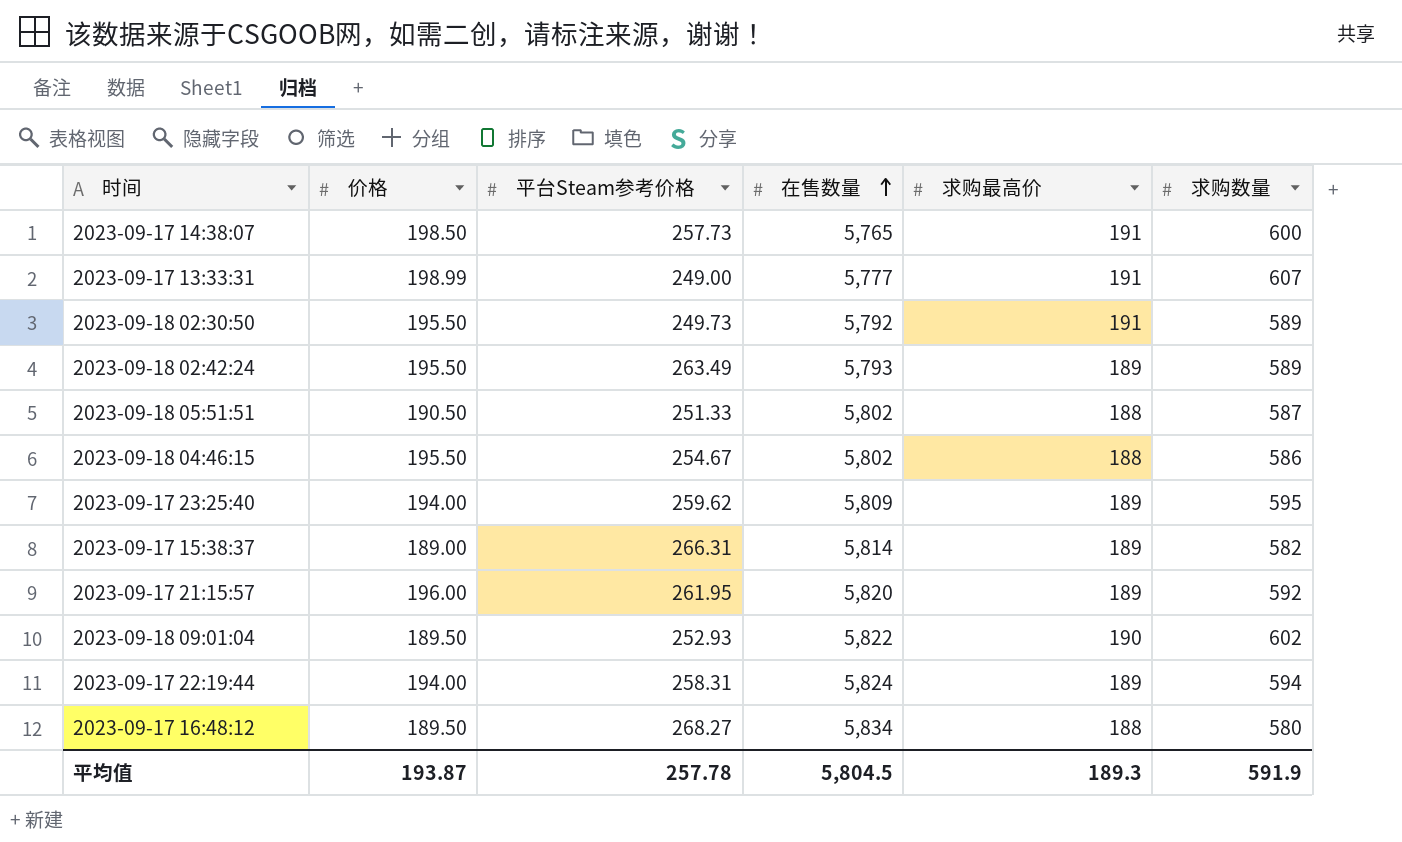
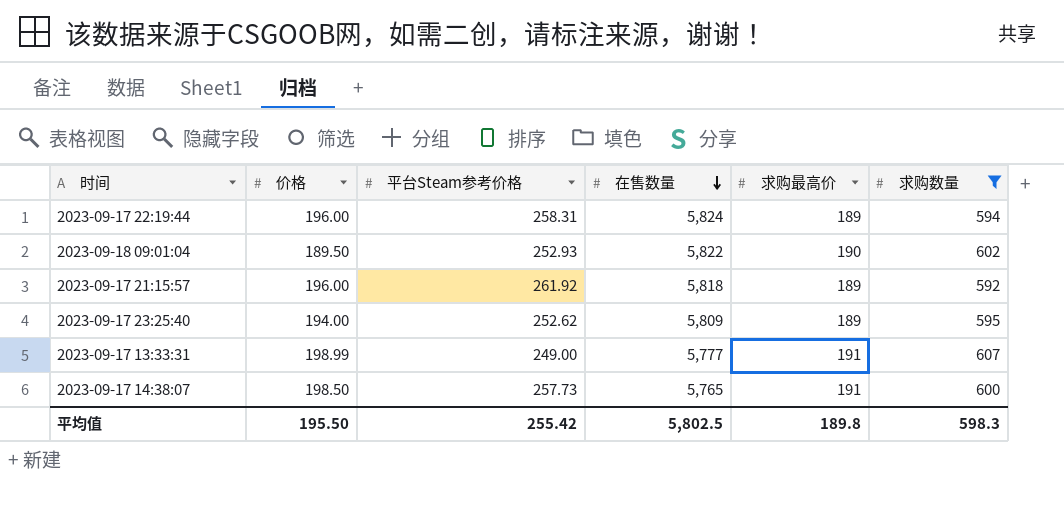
filter: none -> 求购数量 >= 592
row order: 在售数量 ascending -> 在售数量 descending
2023-09-17 22:19:44 | 价格: 194.00 -> 196.00
2023-09-17 21:15:57 | 平台Steam参考价格: 261.95 -> 261.92
2023-09-17 21:15:57 | 在售数量: 5,820 -> 5,818
2023-09-17 23:25:40 | 平台Steam参考价格: 259.62 -> 252.62
平均值 | 价格: 193.87 -> 195.50
平均值 | 平台Steam参考价格: 257.78 -> 255.42
平均值 | 在售数量: 5,804.5 -> 5,802.5
平均值 | 求购最高价: 189.3 -> 189.8
平均值 | 求购数量: 591.9 -> 598.3

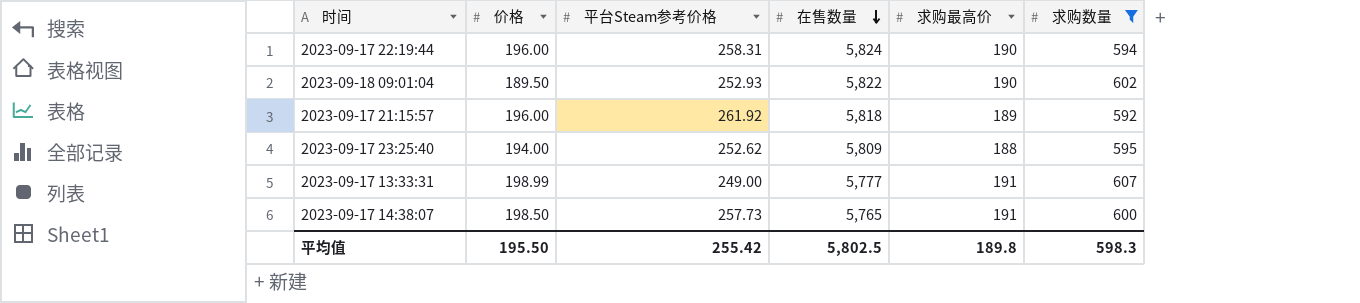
2023-09-17 22:19:44 | 求购最高价: 189 -> 190
2023-09-17 23:25:40 | 求购最高价: 189 -> 188

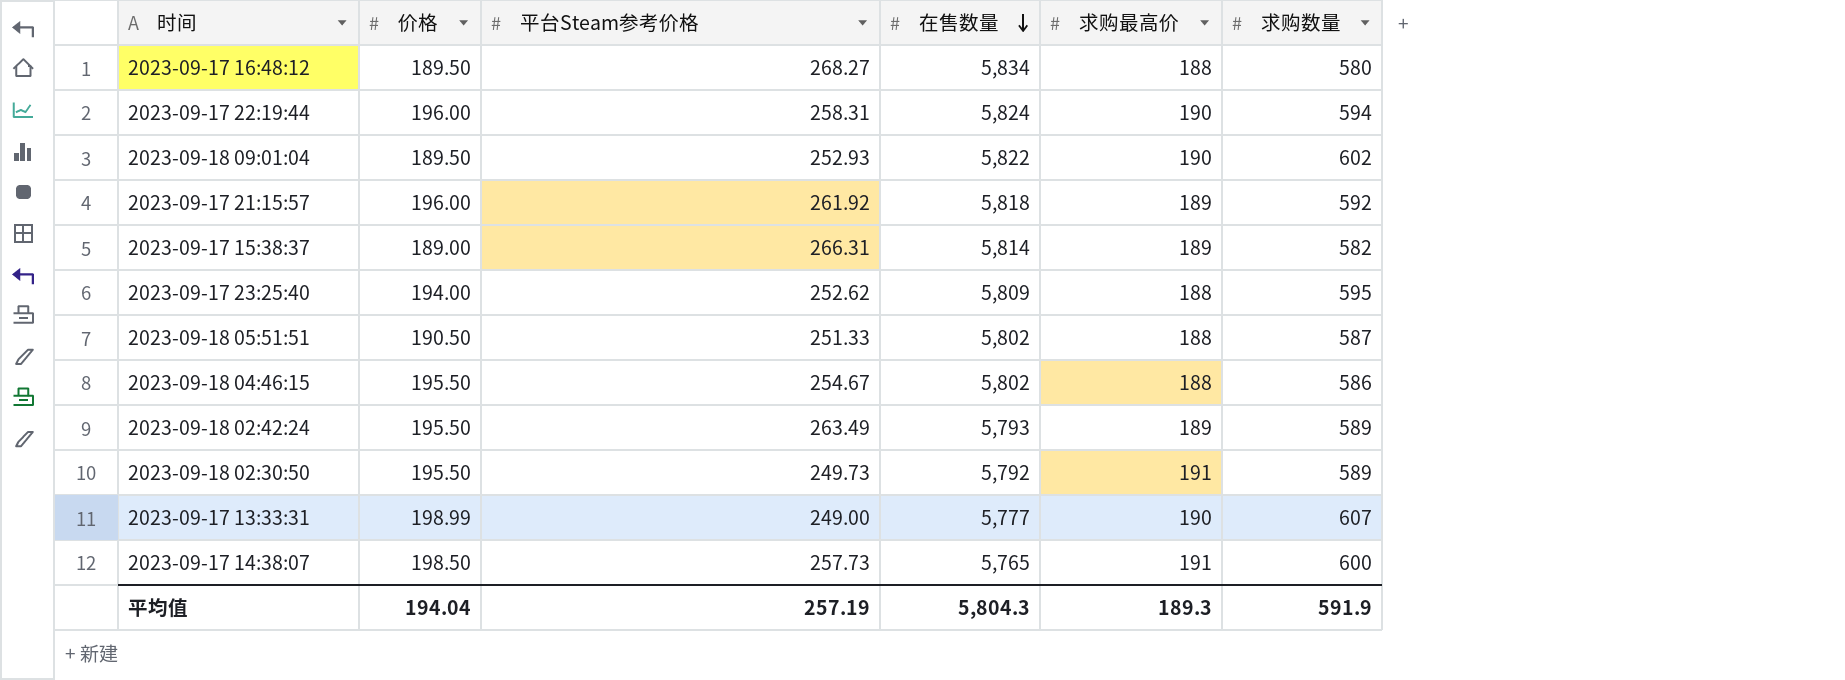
filter: 求购数量 >= 592 -> none
2023-09-17 13:33:31 | 求购最高价: 191 -> 190
平均值 | 价格: 195.50 -> 194.04
平均值 | 平台Steam参考价格: 255.42 -> 257.19
平均值 | 在售数量: 5,802.5 -> 5,804.3
平均值 | 求购最高价: 189.8 -> 189.3
平均值 | 求购数量: 598.3 -> 591.9

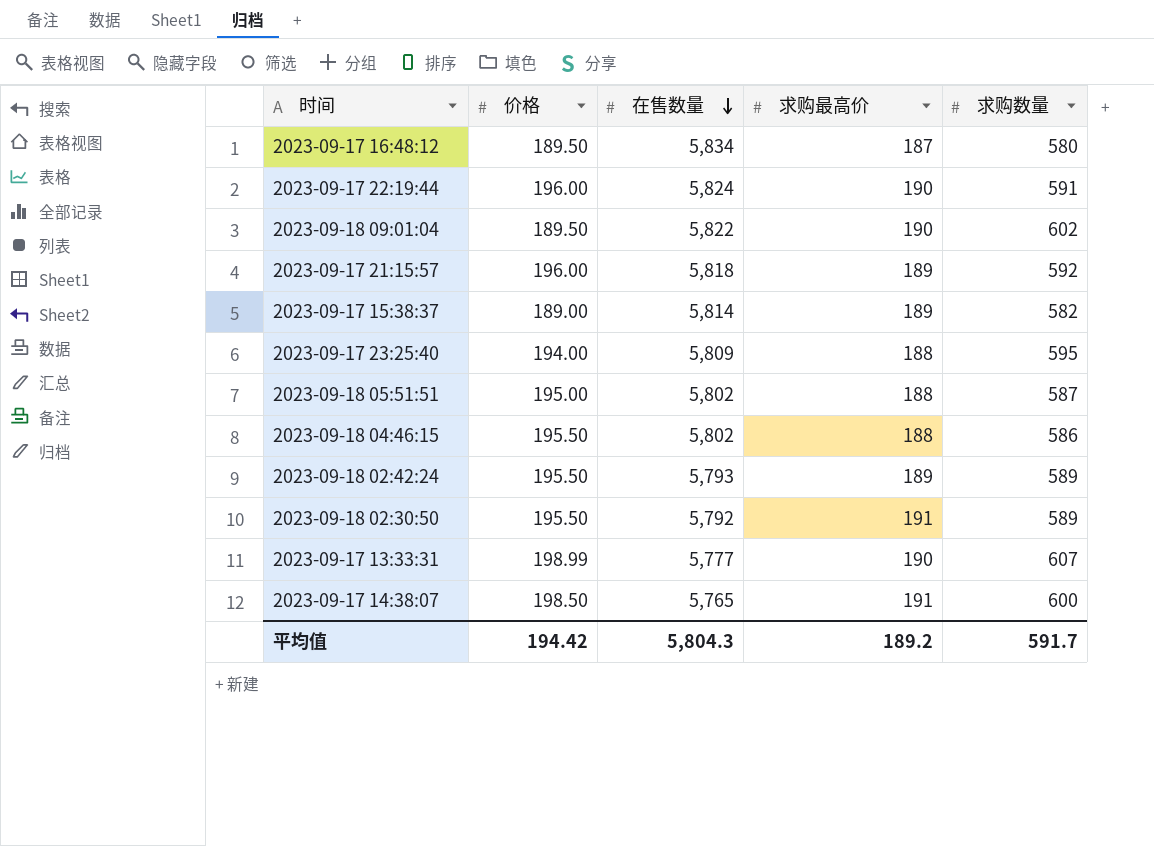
column 平台Steam参考价格 | position: 3 -> none
2023-09-17 16:48:12 | 求购最高价: 188 -> 187
2023-09-17 22:19:44 | 求购数量: 594 -> 591
2023-09-18 05:51:51 | 价格: 190.50 -> 195.00
平均值 | 价格: 194.04 -> 194.42
平均值 | 求购最高价: 189.3 -> 189.2
平均值 | 求购数量: 591.9 -> 591.7

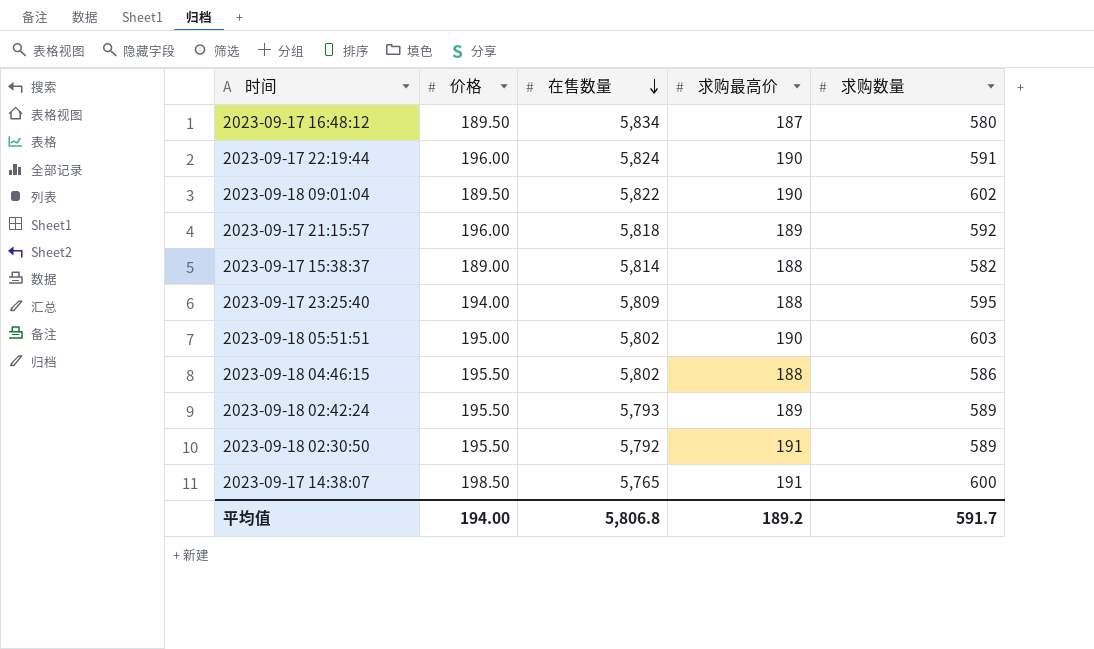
row 2023-09-17 13:33:31: 198.99 | 5,777 | 190 | 607 -> none
2023-09-17 15:38:37 | 求购最高价: 189 -> 188
2023-09-18 05:51:51 | 求购最高价: 188 -> 190
2023-09-18 05:51:51 | 求购数量: 587 -> 603
平均值 | 价格: 194.42 -> 194.00
平均值 | 在售数量: 5,804.3 -> 5,806.8

